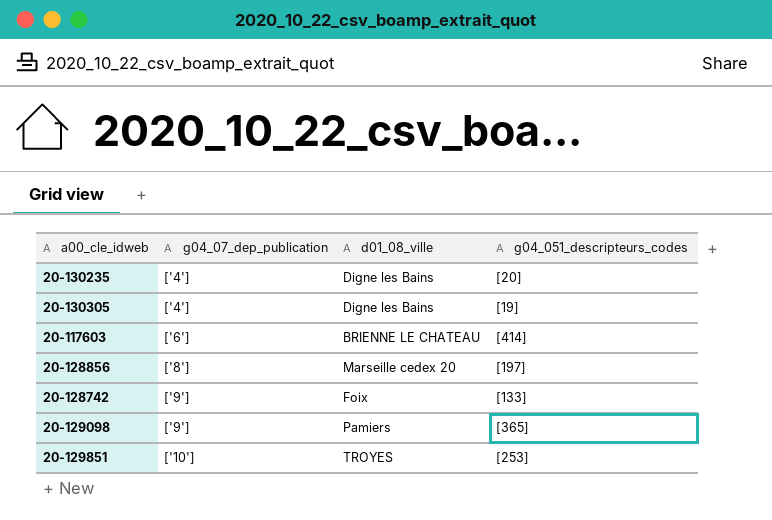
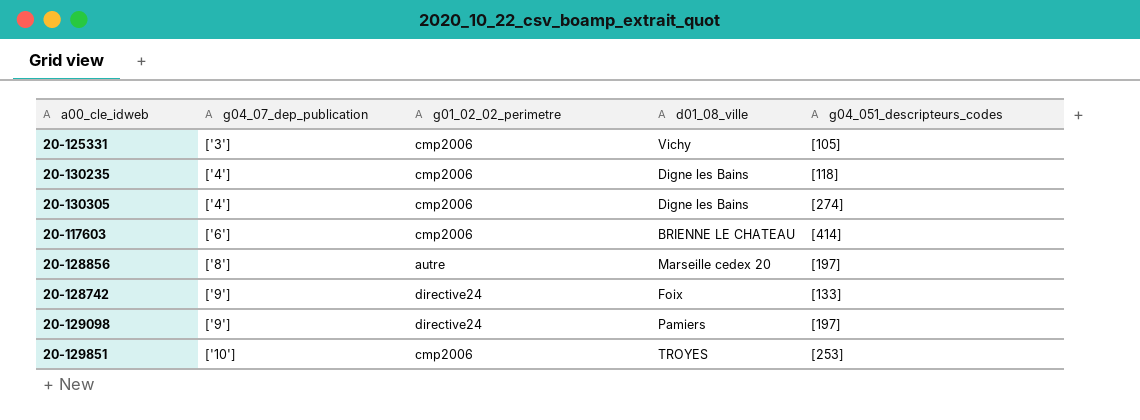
column g01_02_02_perimetre | position: none -> 3
row 20-125331: none -> ['3'] | cmp2006 | Vichy | [105]
20-130235 | g04_051_descripteurs_codes: [20] -> [118]
20-130305 | g04_051_descripteurs_codes: [19] -> [274]
20-129098 | g04_051_descripteurs_codes: [365] -> [197]

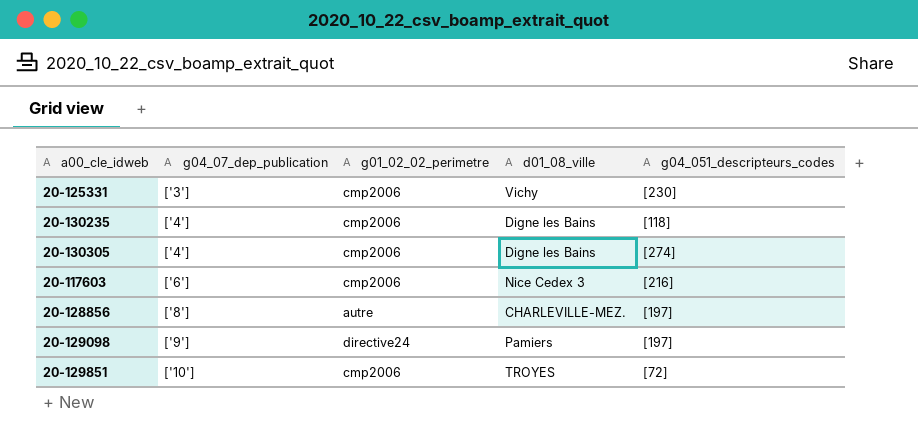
row 20-128742: ['9'] | directive24 | Foix | [133] -> none
20-125331 | g04_051_descripteurs_codes: [105] -> [230]
20-117603 | d01_08_ville: BRIENNE LE CHATEAU -> Nice Cedex 3
20-117603 | g04_051_descripteurs_codes: [414] -> [216]
20-128856 | d01_08_ville: Marseille cedex 20 -> CHARLEVILLE-MEZ.
20-129851 | g04_051_descripteurs_codes: [253] -> [72]

